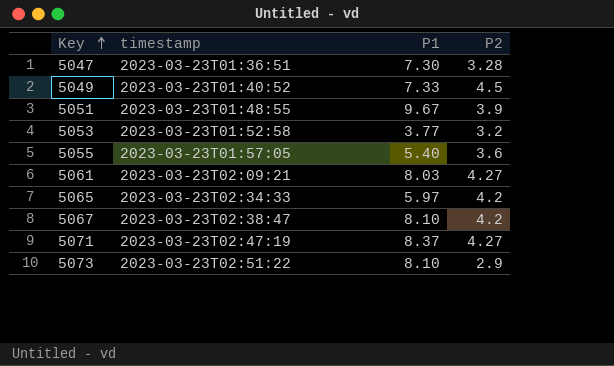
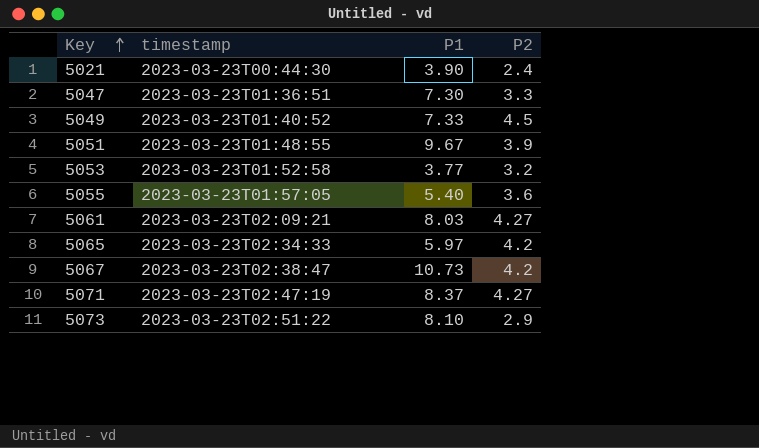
row 5021: none -> 2023-03-23T00:44:30 | 3.90 | 2.4
5047 | P2: 3.28 -> 3.3
5067 | P1: 8.10 -> 10.73

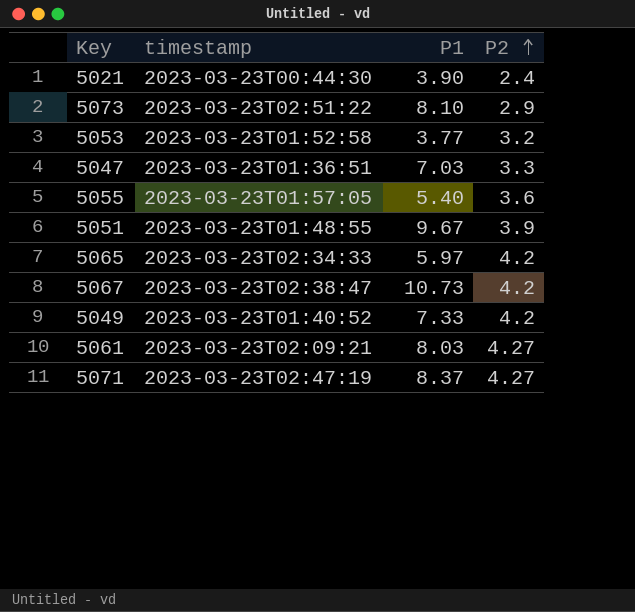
row order: Key ascending -> P2 ascending
5047 | P1: 7.30 -> 7.03
5049 | P2: 4.5 -> 4.2

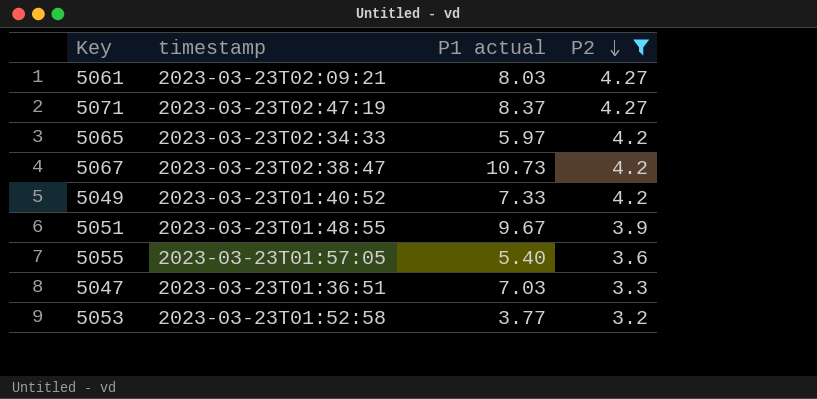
filter: none -> P2 >= 3.2
row order: P2 ascending -> P2 descending
column name: P1 -> P1 actual

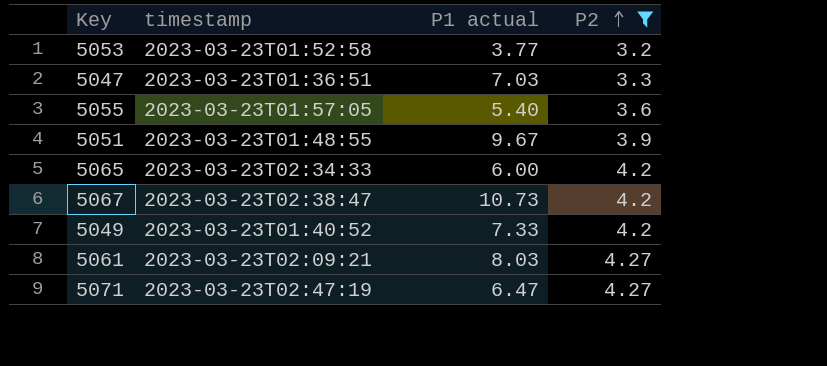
row order: P2 descending -> P2 ascending
5065 | P1 actual: 5.97 -> 6.00
5071 | P1 actual: 8.37 -> 6.47

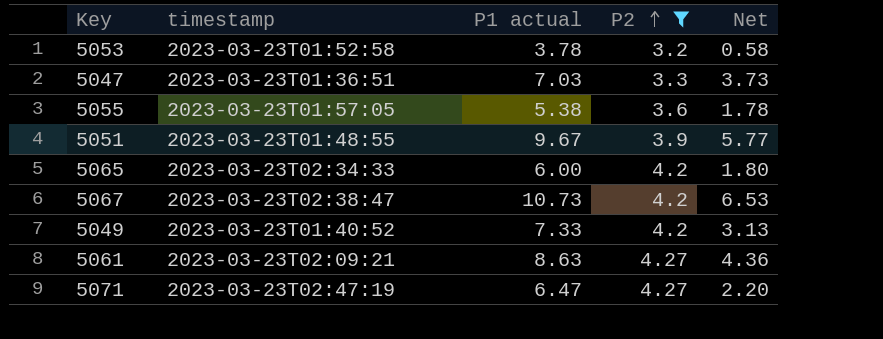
column Net | formula: none -> [P1 actual] - [P2]
5053 | P1 actual: 3.77 -> 3.78
5055 | P1 actual: 5.40 -> 5.38
5061 | P1 actual: 8.03 -> 8.63

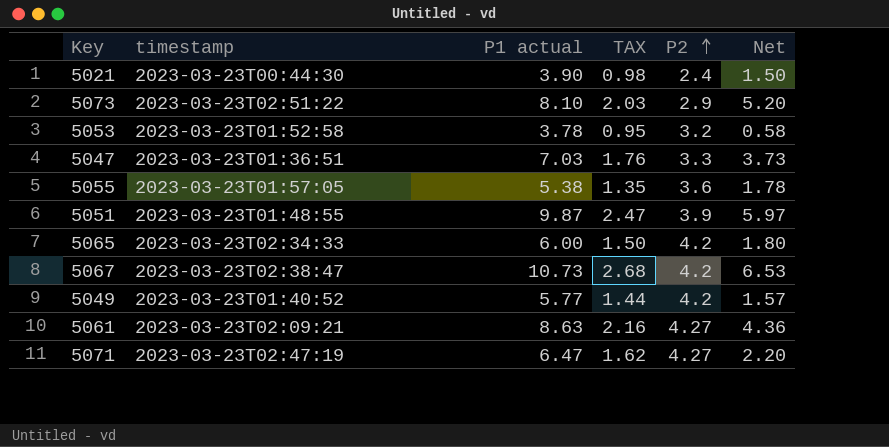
filter: P2 >= 3.2 -> none
column TAX | formula: none -> [P1 actual] * 0.25
5051 | P1 actual: 9.67 -> 9.87
5051 | Net: 5.77 -> 5.97
5049 | P1 actual: 7.33 -> 5.77
5049 | Net: 3.13 -> 1.57

